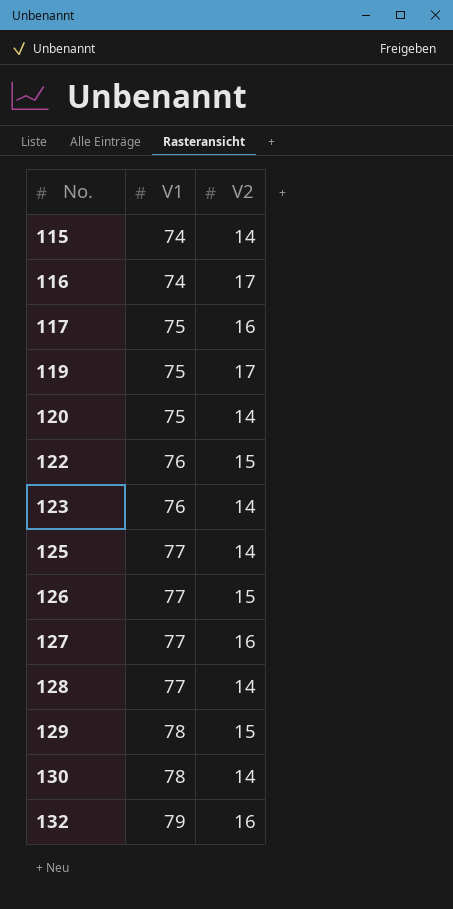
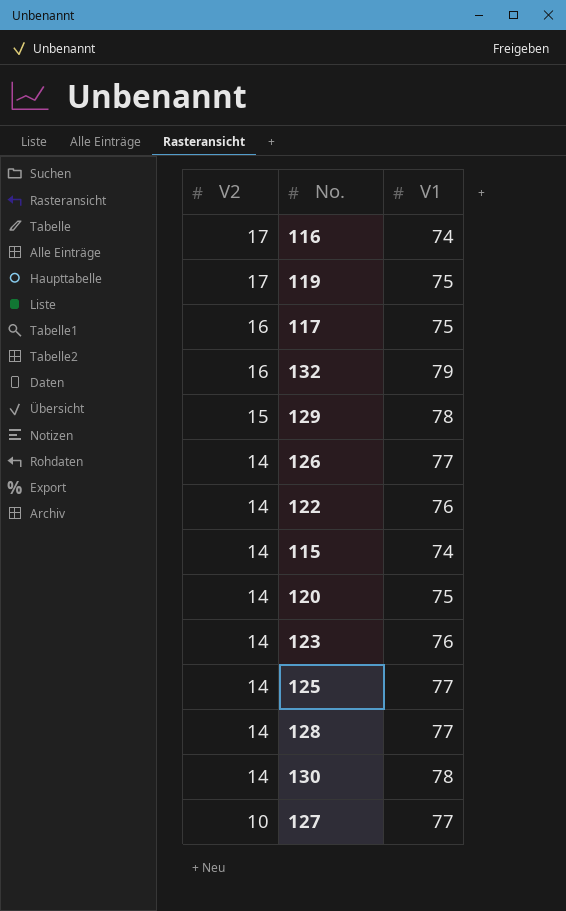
row order: No. ascending -> V2 descending
column V2 | position: 3 -> 1
126 | V2: 15 -> 14
122 | V2: 15 -> 14
127 | V2: 16 -> 10

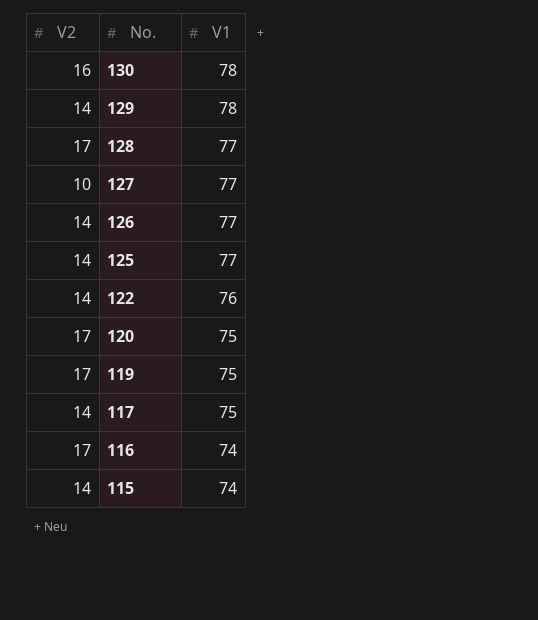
row order: V2 descending -> No. descending
row 132: 16 | 79 -> none
row 123: 14 | 76 -> none
130 | V2: 14 -> 16
129 | V2: 15 -> 14
128 | V2: 14 -> 17
120 | V2: 14 -> 17
117 | V2: 16 -> 14

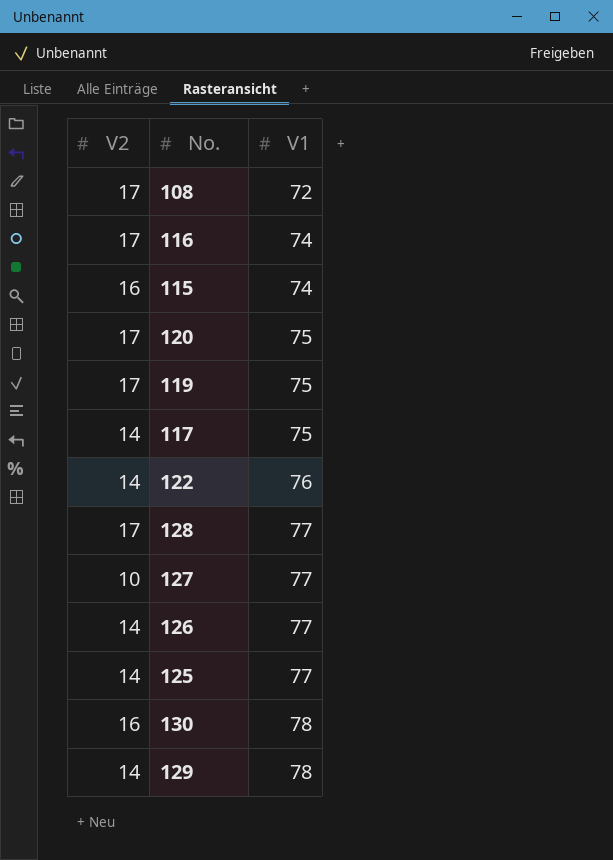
row order: No. descending -> V1 ascending
row 108: none -> 17 | 72
115 | V2: 14 -> 16

